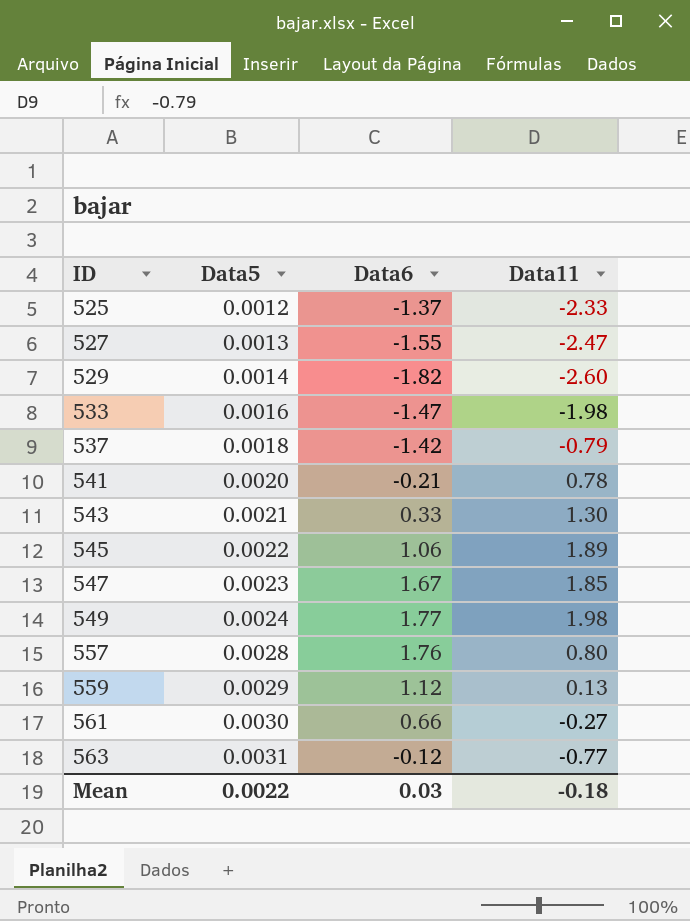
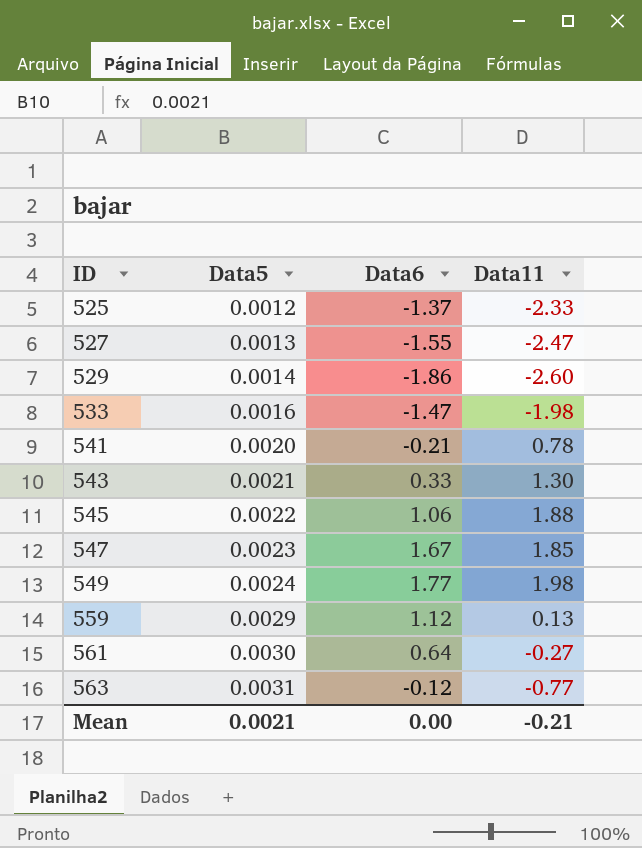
row 537: 0.0018 | -1.42 | -0.79 -> none
row 557: 0.0028 | 1.76 | 0.80 -> none
529 | Data6: -1.82 -> -1.86
545 | Data11: 1.89 -> 1.88
561 | Data6: 0.66 -> 0.64
Mean | Data5: 0.0022 -> 0.0021
Mean | Data6: 0.03 -> 0.00
Mean | Data11: -0.18 -> -0.21

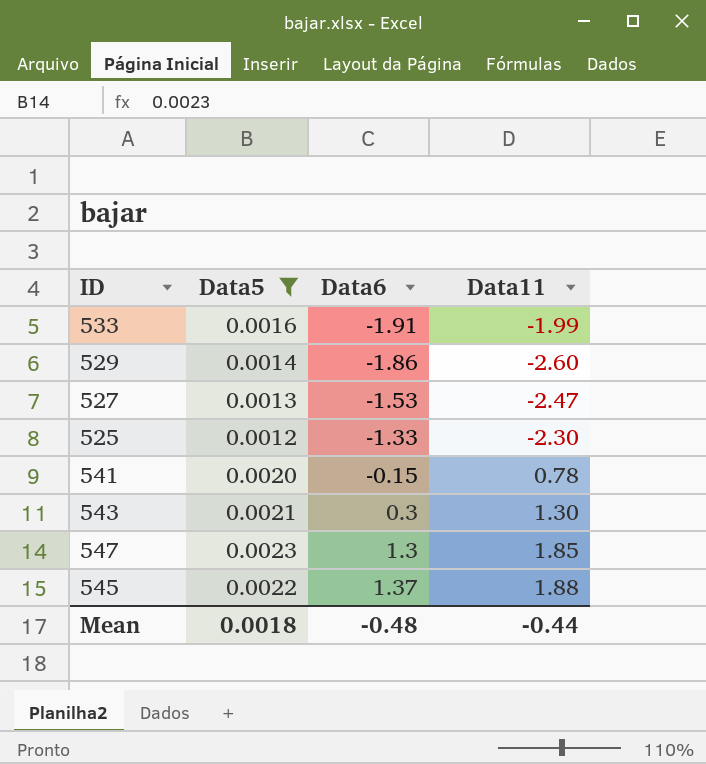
filter: none -> Data5 <= 0.0023
row order: ID ascending -> Data6 ascending
533 | Data6: -1.47 -> -1.91
533 | Data11: -1.98 -> -1.99
527 | Data6: -1.55 -> -1.53
525 | Data6: -1.37 -> -1.33
525 | Data11: -2.33 -> -2.30
541 | Data6: -0.21 -> -0.15
543 | Data6: 0.33 -> 0.3
547 | Data6: 1.67 -> 1.3
545 | Data6: 1.06 -> 1.37
Mean | Data5: 0.0021 -> 0.0018
Mean | Data6: 0.00 -> -0.48
Mean | Data11: -0.21 -> -0.44

